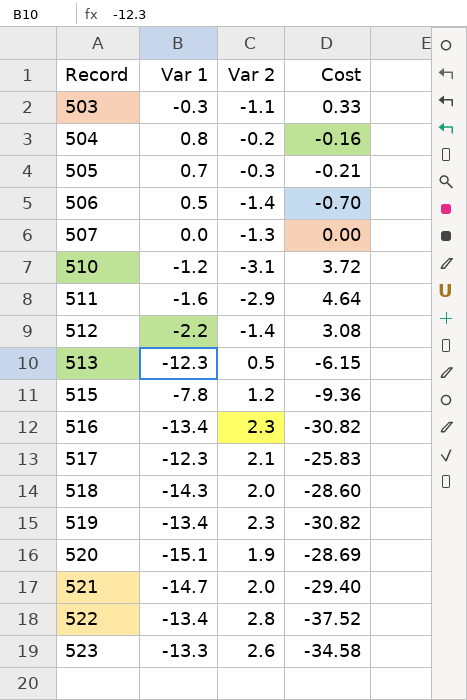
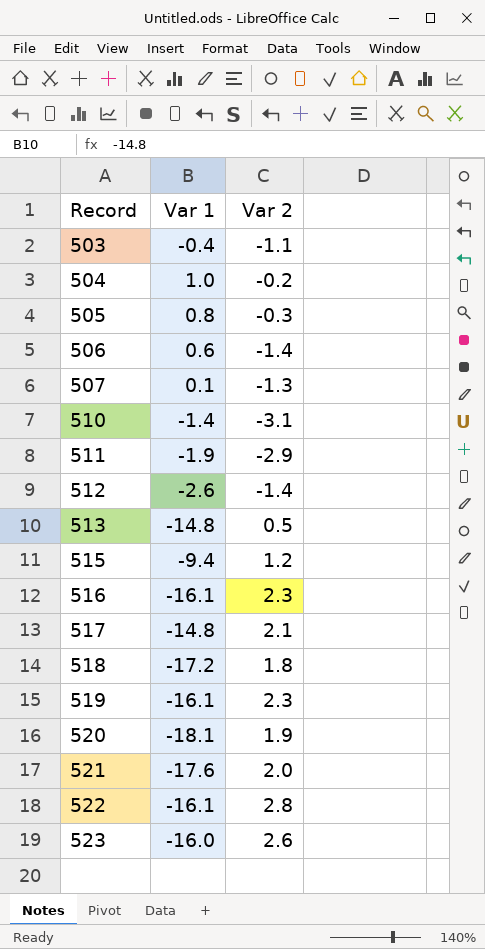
column Cost | formula: [Var 1] * [Var 2] -> none
503 | Var 1: -0.3 -> -0.4
504 | Var 1: 0.8 -> 1.0
505 | Var 1: 0.7 -> 0.8
506 | Var 1: 0.5 -> 0.6
507 | Var 1: 0.0 -> 0.1
510 | Var 1: -1.2 -> -1.4
511 | Var 1: -1.6 -> -1.9
512 | Var 1: -2.2 -> -2.6
513 | Var 1: -12.3 -> -14.8
515 | Var 1: -7.8 -> -9.4
516 | Var 1: -13.4 -> -16.1
517 | Var 1: -12.3 -> -14.8
518 | Var 1: -14.3 -> -17.2
518 | Var 2: 2.0 -> 1.8
519 | Var 1: -13.4 -> -16.1
520 | Var 1: -15.1 -> -18.1
521 | Var 1: -14.7 -> -17.6
522 | Var 1: -13.4 -> -16.1
523 | Var 1: -13.3 -> -16.0

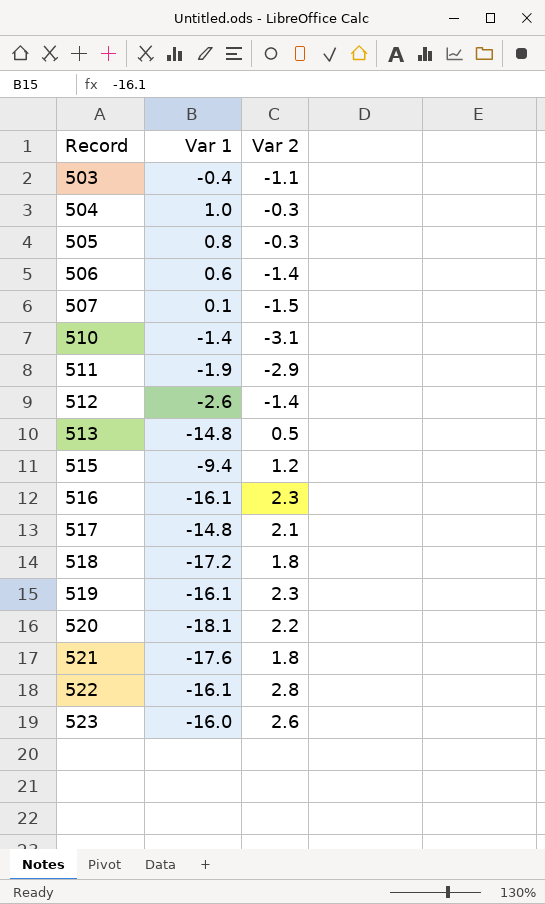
504 | Var 2: -0.2 -> -0.3
507 | Var 2: -1.3 -> -1.5
520 | Var 2: 1.9 -> 2.2
521 | Var 2: 2.0 -> 1.8

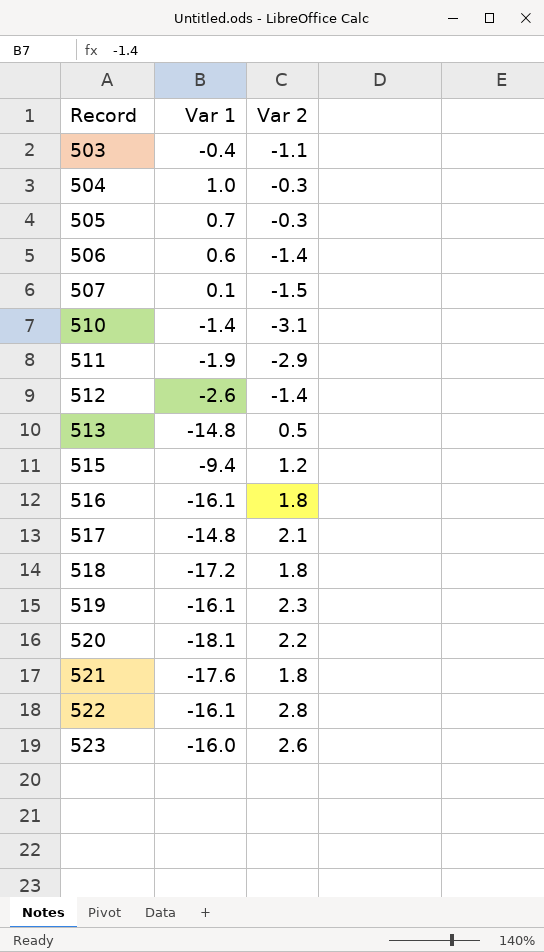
505 | Var 1: 0.8 -> 0.7
516 | Var 2: 2.3 -> 1.8

